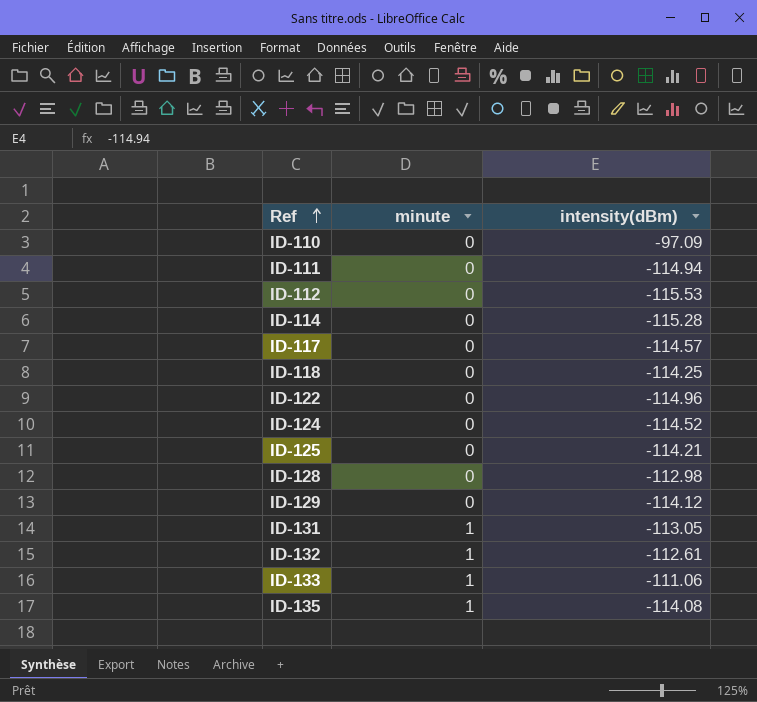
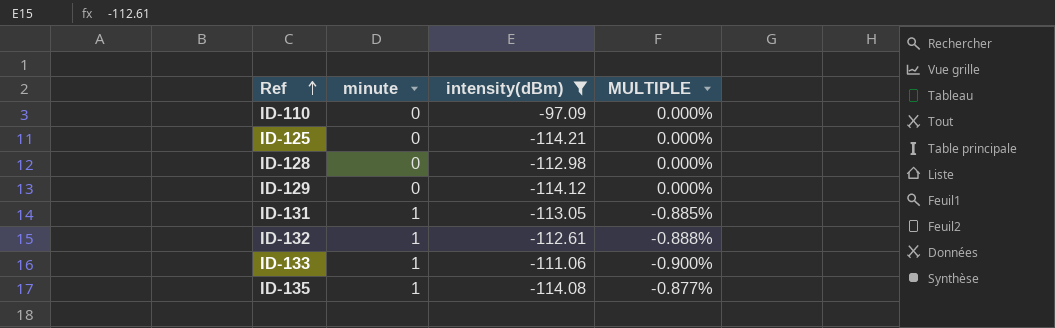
filter: none -> intensity(dBm) >= -114.21
column MULTIPLE | formula: none -> [minute] / [intensity(dBm)]

